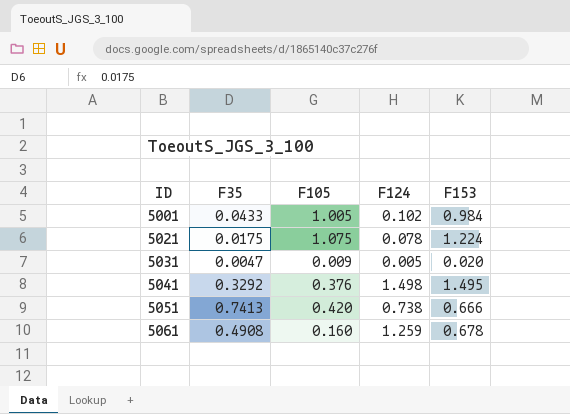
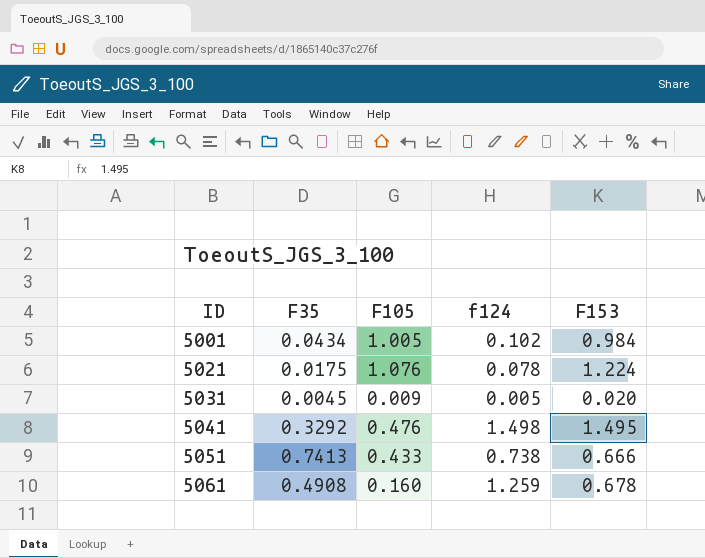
column name: F124 -> f124
5001 | F35: 0.0433 -> 0.0434
5021 | F105: 1.075 -> 1.076
5031 | F35: 0.0047 -> 0.0045
5041 | F105: 0.376 -> 0.476
5051 | F105: 0.420 -> 0.433

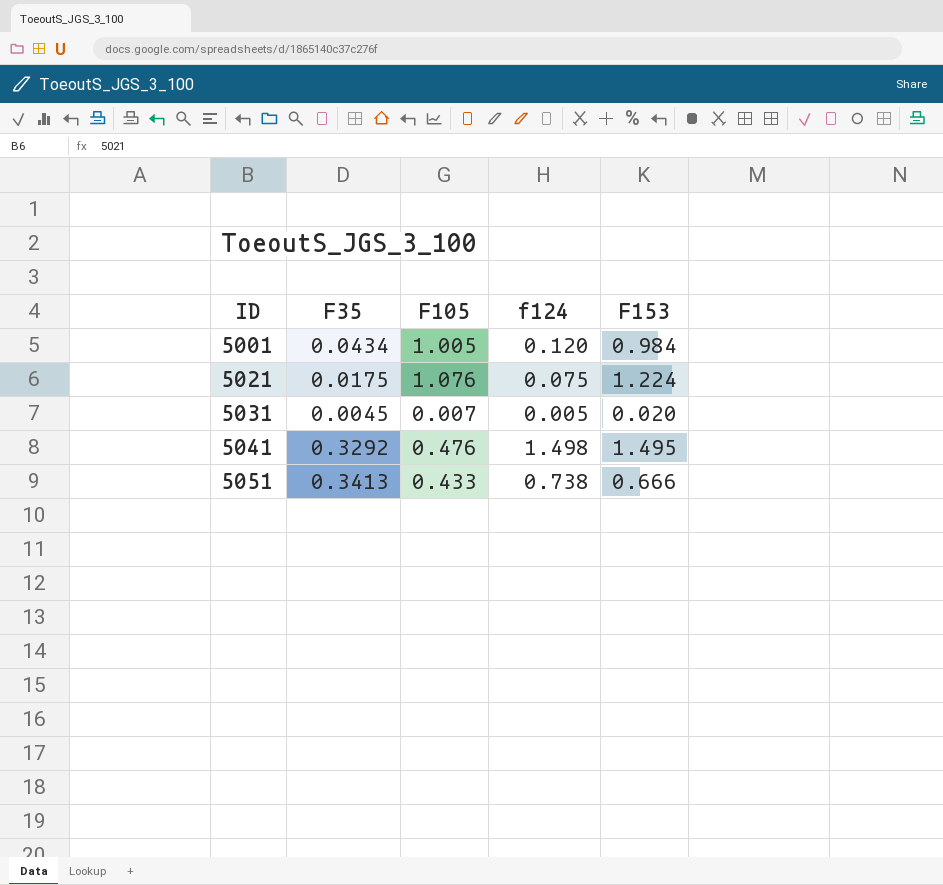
row 5061: 0.4908 | 0.160 | 1.259 | 0.678 -> none
5001 | f124: 0.102 -> 0.120
5021 | f124: 0.078 -> 0.075
5031 | F105: 0.009 -> 0.007
5051 | F35: 0.7413 -> 0.3413

